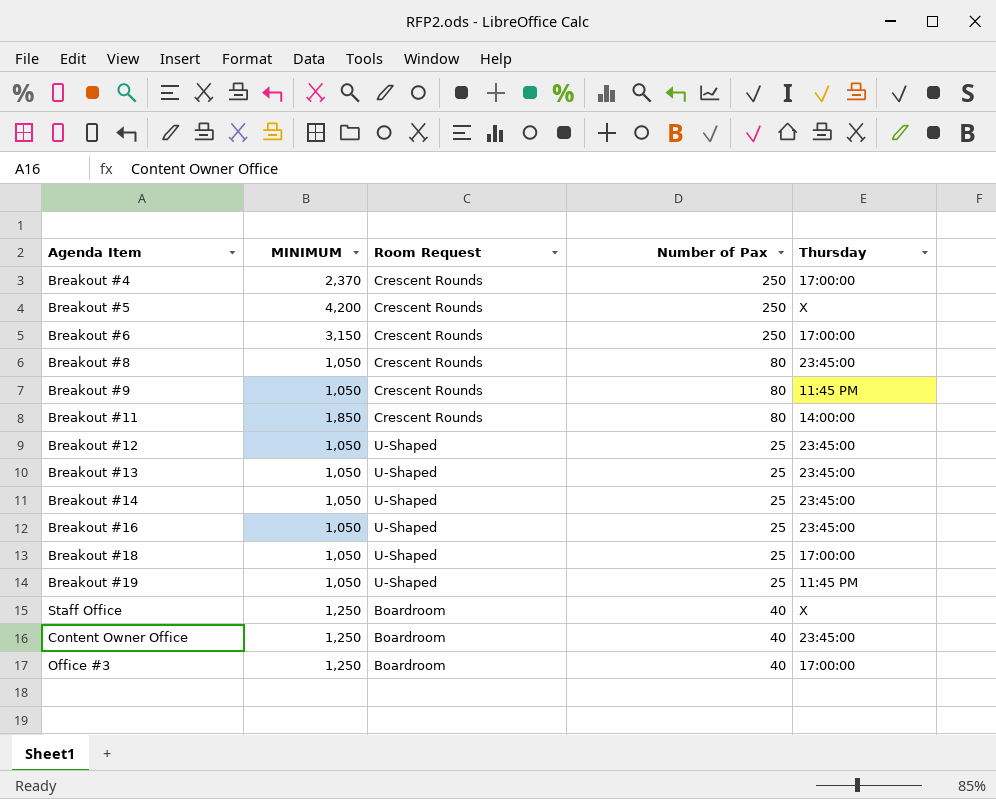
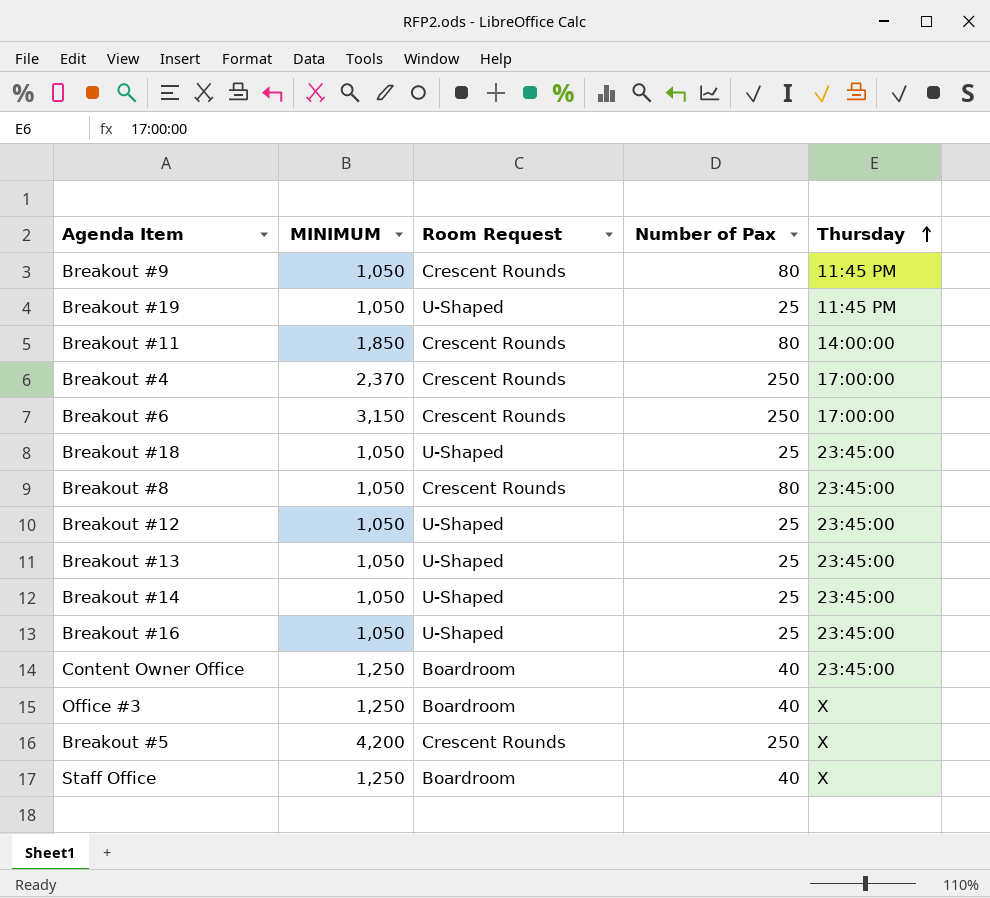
row order: none -> Thursday ascending
Breakout #18 | Thursday: 17:00:00 -> 23:45:00
Office #3 | Thursday: 17:00:00 -> X

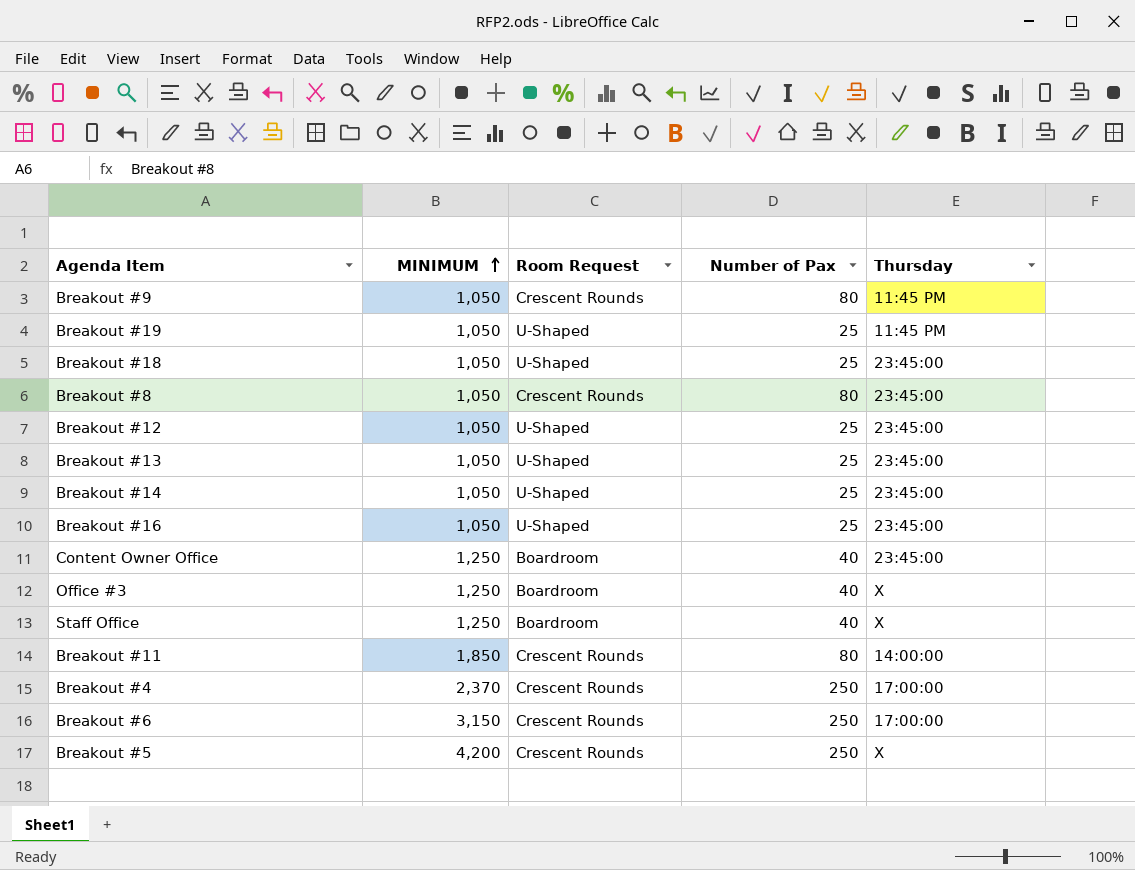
row order: Thursday ascending -> MINIMUM ascending

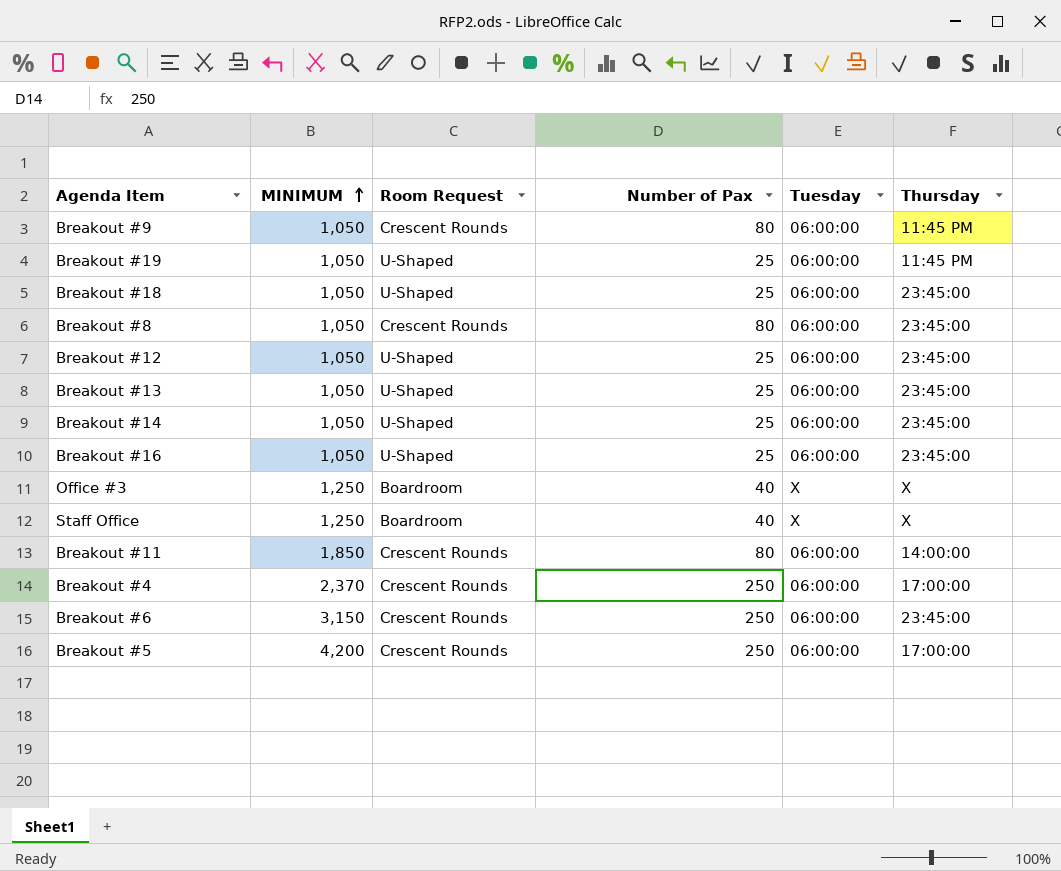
column Tuesday | position: none -> 5
row Content Owner Office: 1,250 | Boardroom | 40 | 23:45:00 -> none
Breakout #6 | Thursday: 17:00:00 -> 23:45:00
Breakout #5 | Thursday: X -> 17:00:00

